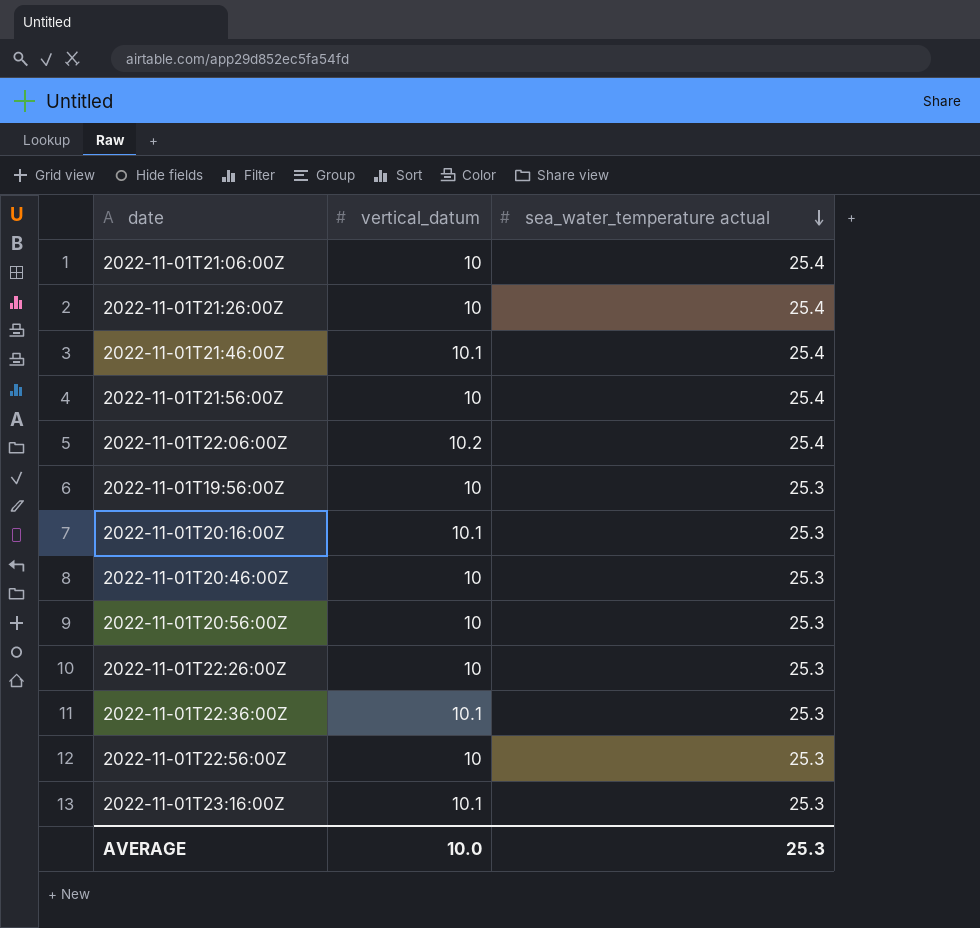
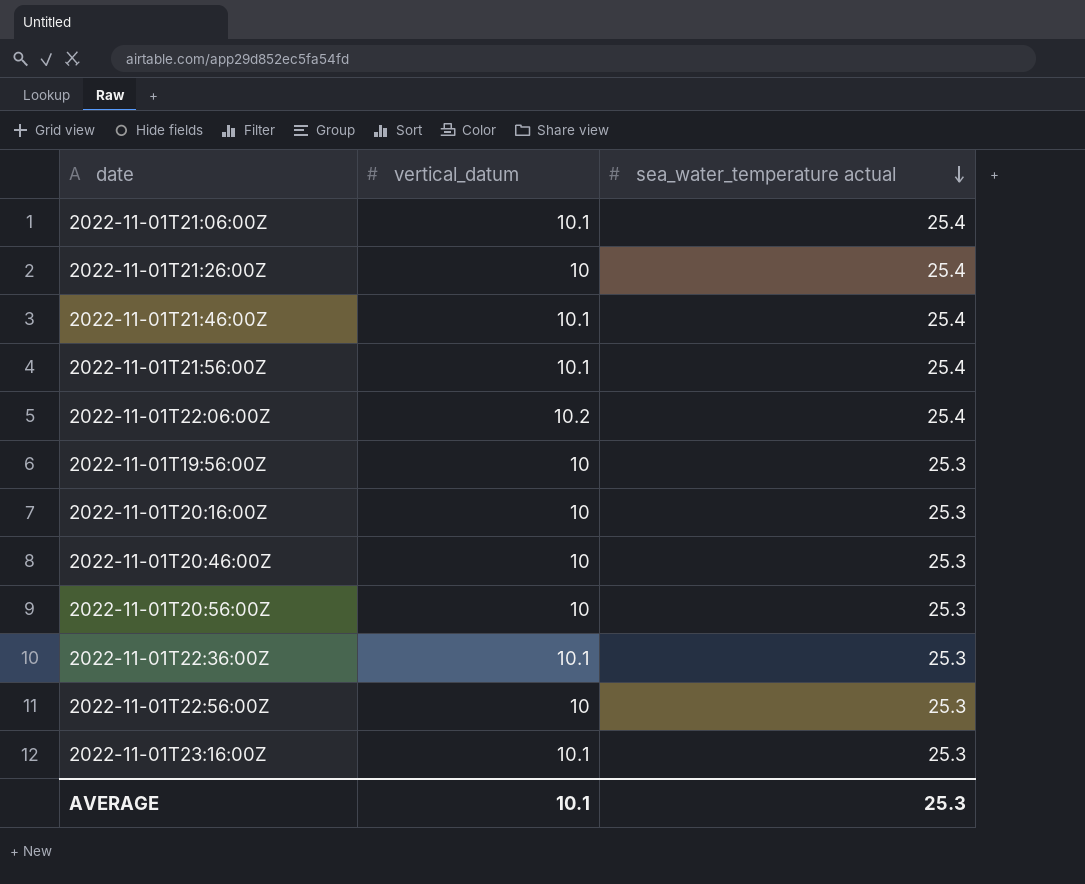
row 2022-11-01T22:26:00Z: 10 | 25.3 -> none
2022-11-01T21:06:00Z | vertical_datum: 10 -> 10.1
2022-11-01T21:56:00Z | vertical_datum: 10 -> 10.1
2022-11-01T20:16:00Z | vertical_datum: 10.1 -> 10
AVERAGE | vertical_datum: 10.0 -> 10.1

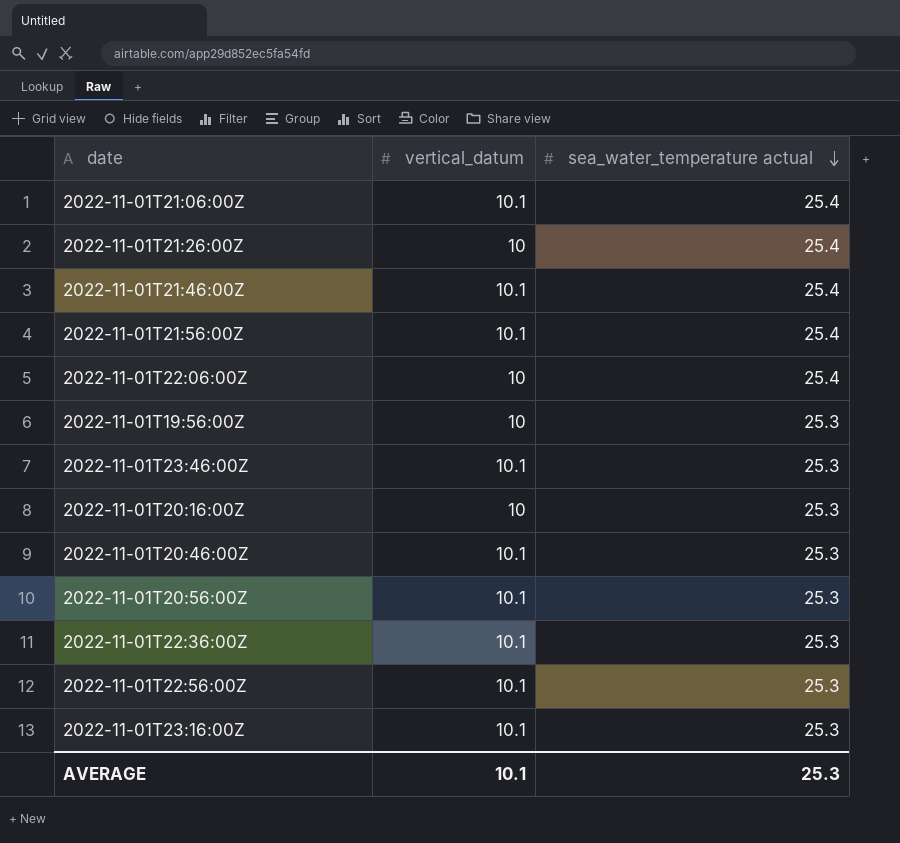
2022-11-01T22:06:00Z | vertical_datum: 10.2 -> 10
row 2022-11-01T23:46:00Z: none -> 10.1 | 25.3
2022-11-01T20:46:00Z | vertical_datum: 10 -> 10.1
2022-11-01T20:56:00Z | vertical_datum: 10 -> 10.1
2022-11-01T22:56:00Z | vertical_datum: 10 -> 10.1

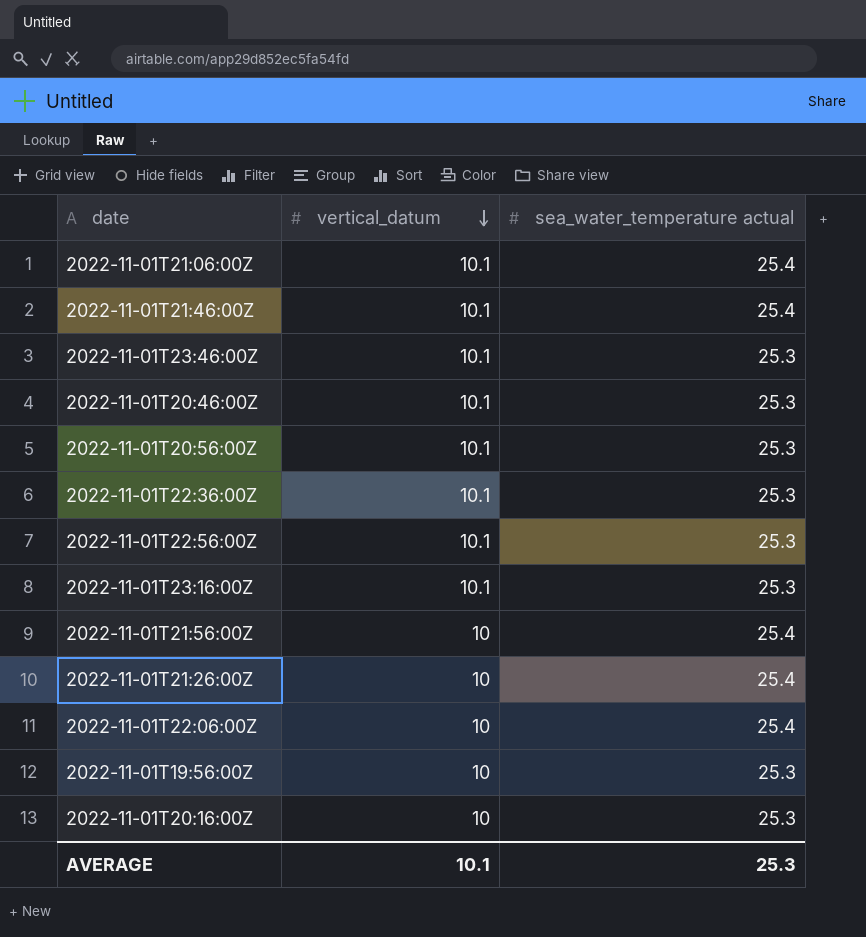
row order: sea_water_temperature actual descending -> vertical_datum descending
2022-11-01T21:56:00Z | vertical_datum: 10.1 -> 10

